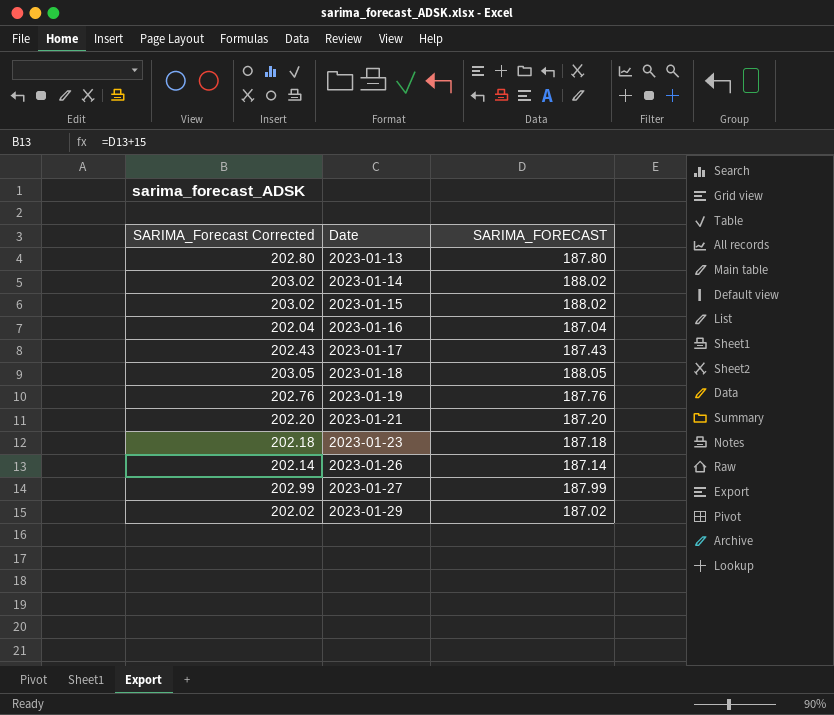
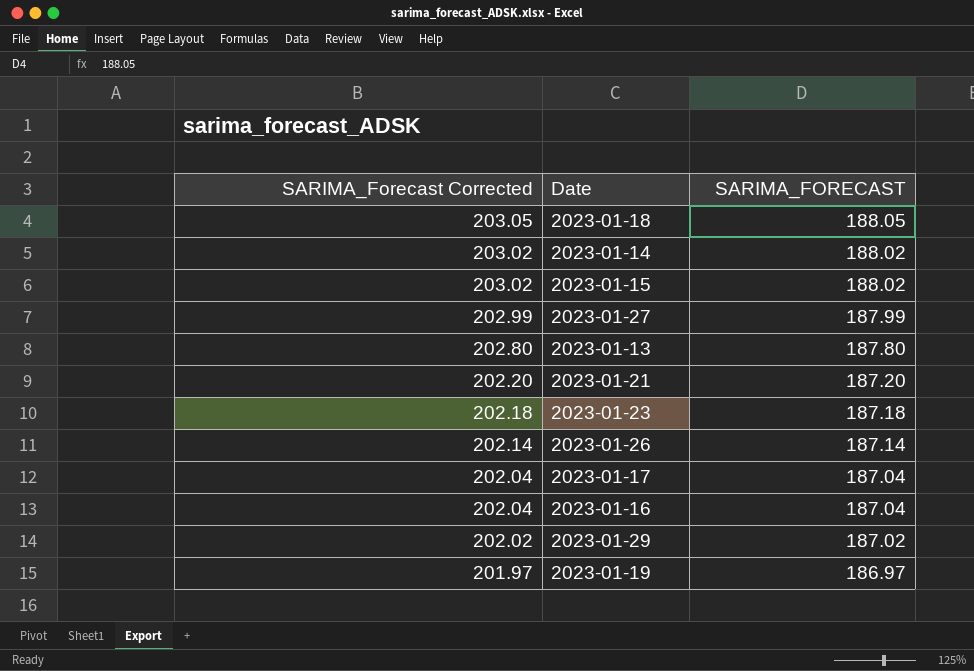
row order: Date ascending -> SARIMA_Forecast Corrected descending
2023-01-17 | SARIMA_Forecast Corrected: 202.43 -> 202.04
2023-01-17 | SARIMA_FORECAST: 187.43 -> 187.04
2023-01-19 | SARIMA_Forecast Corrected: 202.76 -> 201.97
2023-01-19 | SARIMA_FORECAST: 187.76 -> 186.97

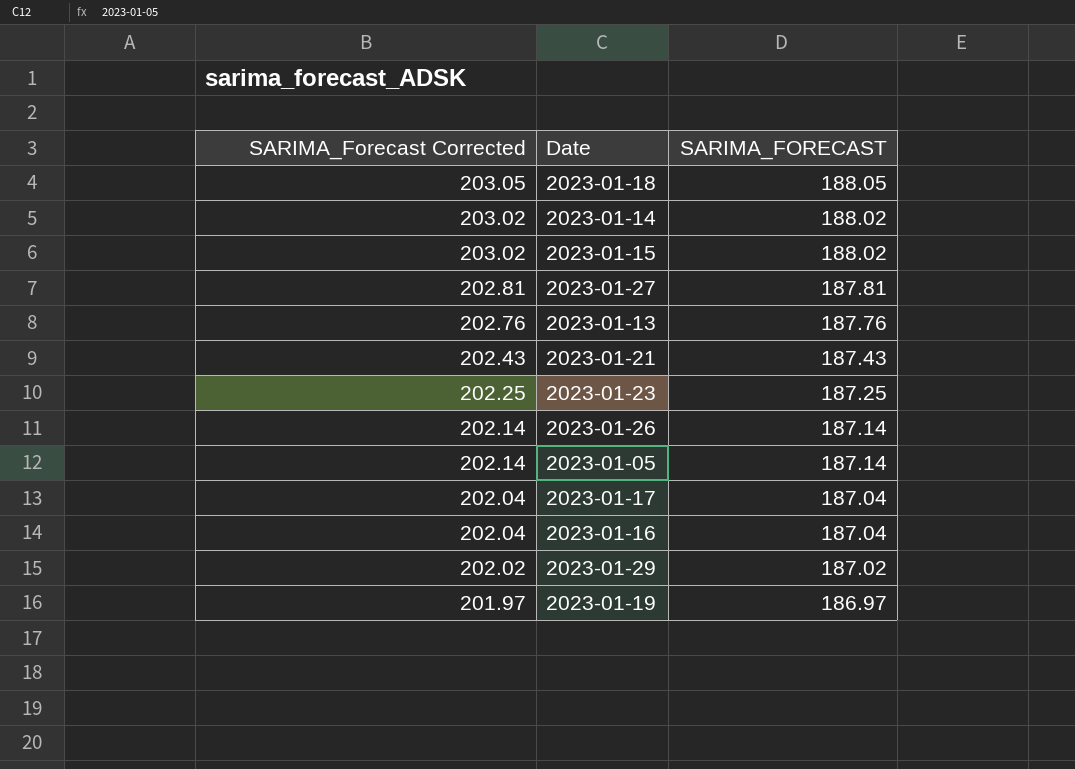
2023-01-27 | SARIMA_Forecast Corrected: 202.99 -> 202.81
2023-01-27 | SARIMA_FORECAST: 187.99 -> 187.81
2023-01-13 | SARIMA_Forecast Corrected: 202.80 -> 202.76
2023-01-13 | SARIMA_FORECAST: 187.80 -> 187.76
2023-01-21 | SARIMA_Forecast Corrected: 202.20 -> 202.43
2023-01-21 | SARIMA_FORECAST: 187.20 -> 187.43
2023-01-23 | SARIMA_Forecast Corrected: 202.18 -> 202.25
2023-01-23 | SARIMA_FORECAST: 187.18 -> 187.25
row 2023-01-05: none -> 202.14 | 187.14

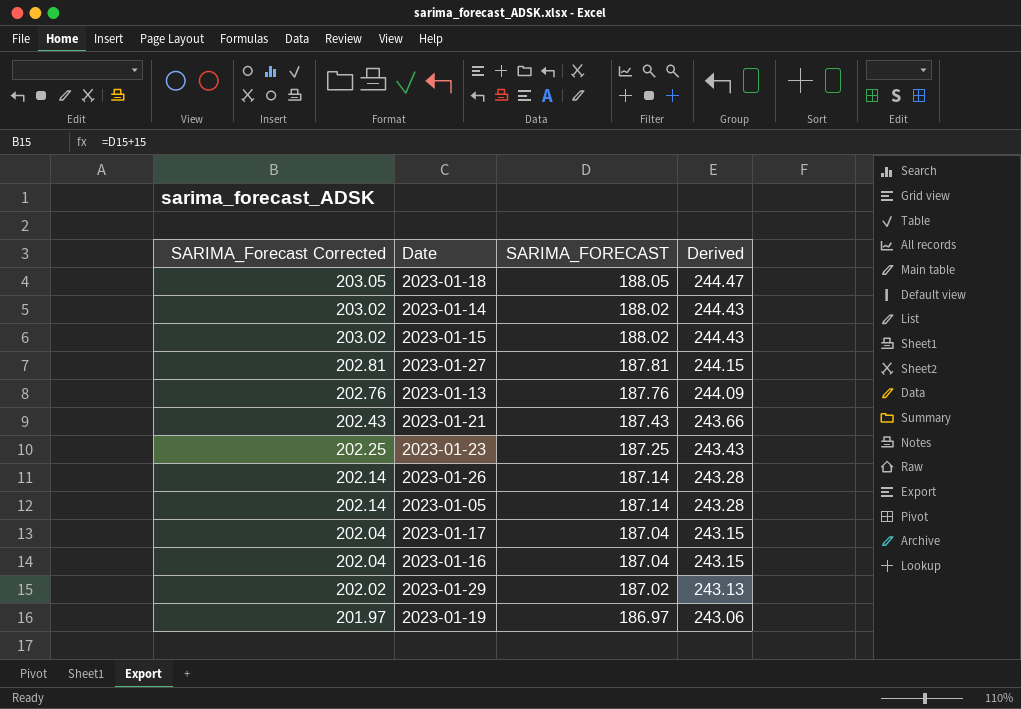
column Derived | formula: none -> [SARIMA_FORECAST] * 1.3

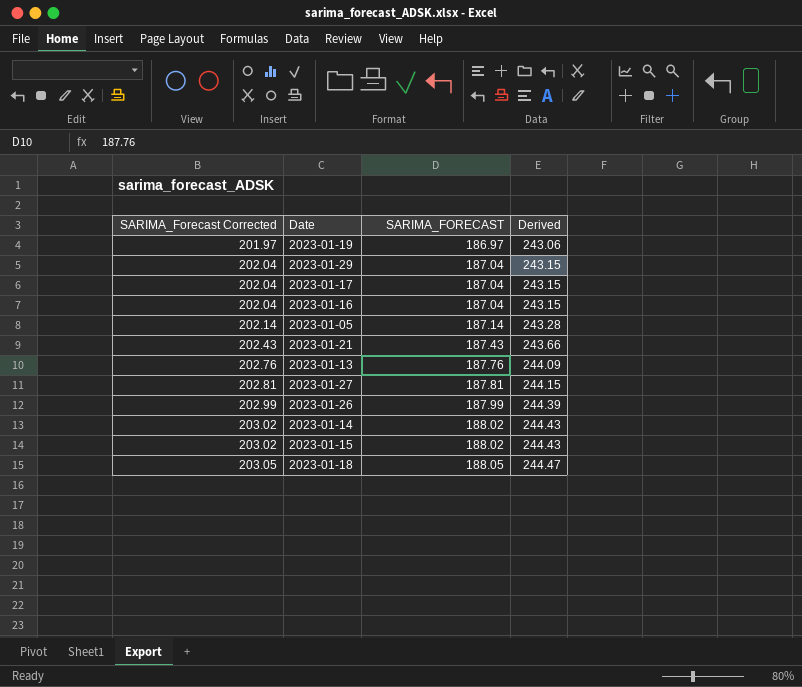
row order: SARIMA_Forecast Corrected descending -> SARIMA_Forecast Corrected ascending
row 2023-01-23: 202.25 | 187.25 | 243.43 -> none
2023-01-29 | SARIMA_Forecast Corrected: 202.02 -> 202.04
2023-01-29 | SARIMA_FORECAST: 187.02 -> 187.04
2023-01-29 | Derived: 243.13 -> 243.15
2023-01-26 | SARIMA_Forecast Corrected: 202.14 -> 202.99
2023-01-26 | SARIMA_FORECAST: 187.14 -> 187.99
2023-01-26 | Derived: 243.28 -> 244.39

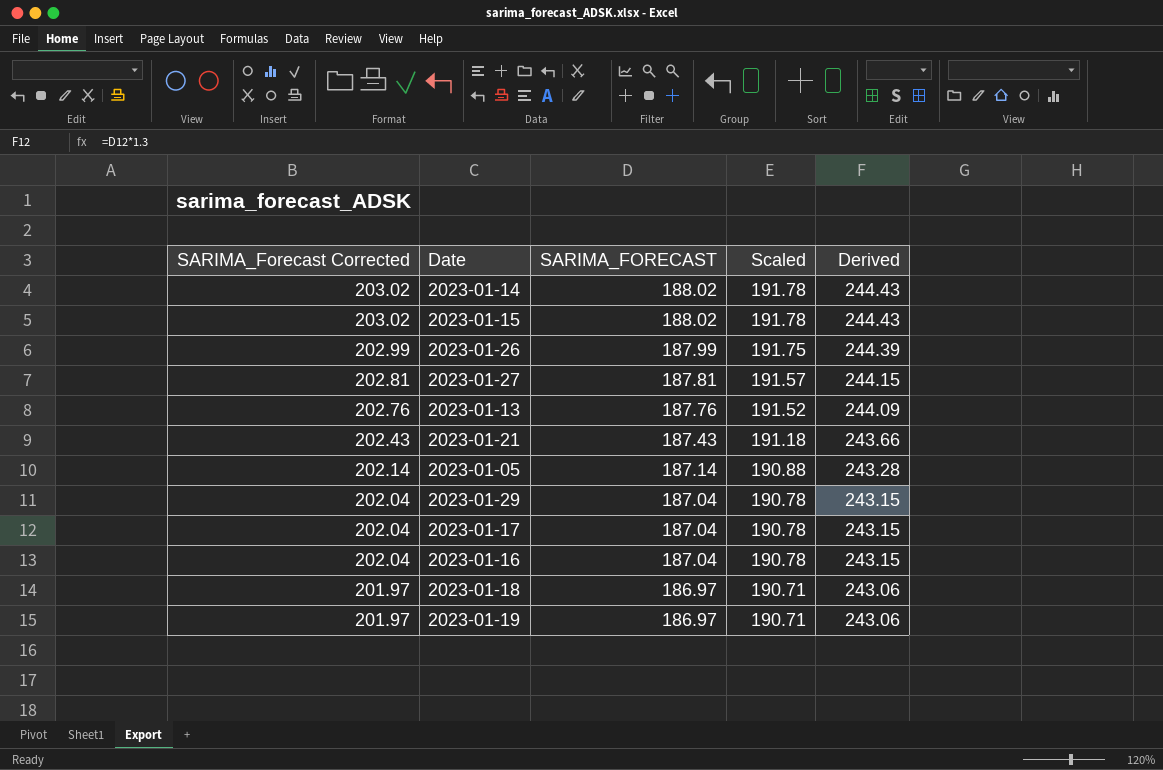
row order: SARIMA_Forecast Corrected ascending -> SARIMA_Forecast Corrected descending
column Scaled | formula: none -> [SARIMA_FORECAST] * 1.02
2023-01-18 | SARIMA_Forecast Corrected: 203.05 -> 201.97
2023-01-18 | SARIMA_FORECAST: 188.05 -> 186.97
2023-01-18 | Derived: 244.47 -> 243.06

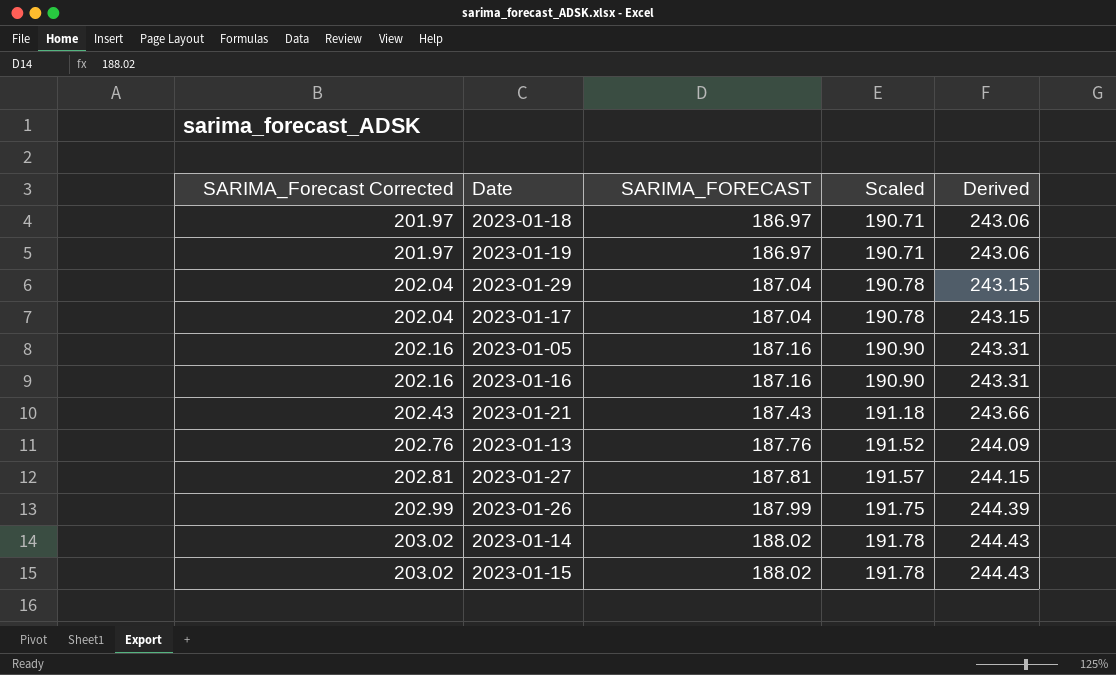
row order: SARIMA_Forecast Corrected descending -> SARIMA_Forecast Corrected ascending
2023-01-05 | SARIMA_Forecast Corrected: 202.14 -> 202.16
2023-01-05 | SARIMA_FORECAST: 187.14 -> 187.16
2023-01-05 | Scaled: 190.88 -> 190.90
2023-01-05 | Derived: 243.28 -> 243.31
2023-01-16 | SARIMA_Forecast Corrected: 202.04 -> 202.16
2023-01-16 | SARIMA_FORECAST: 187.04 -> 187.16
2023-01-16 | Scaled: 190.78 -> 190.90
2023-01-16 | Derived: 243.15 -> 243.31

